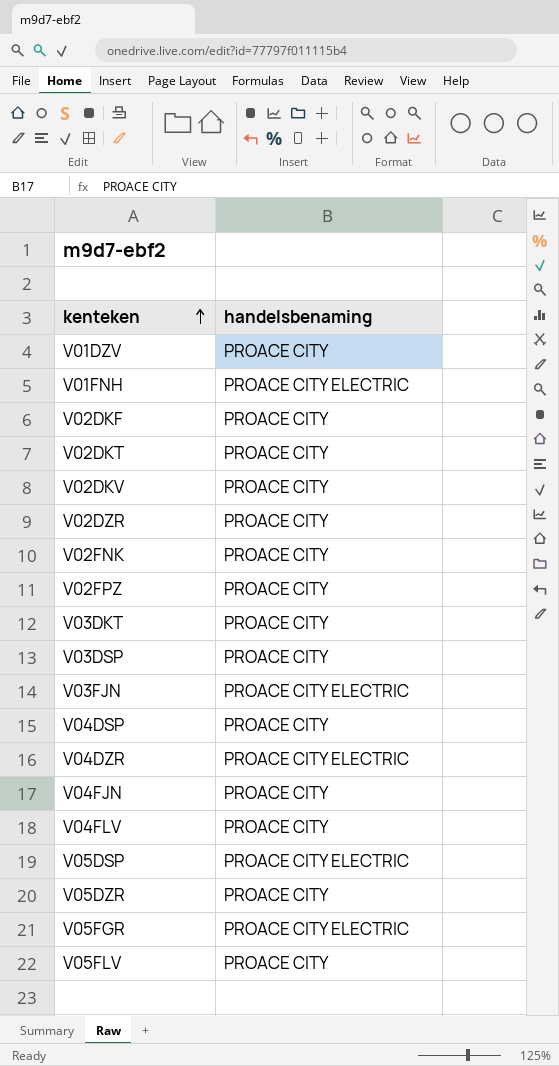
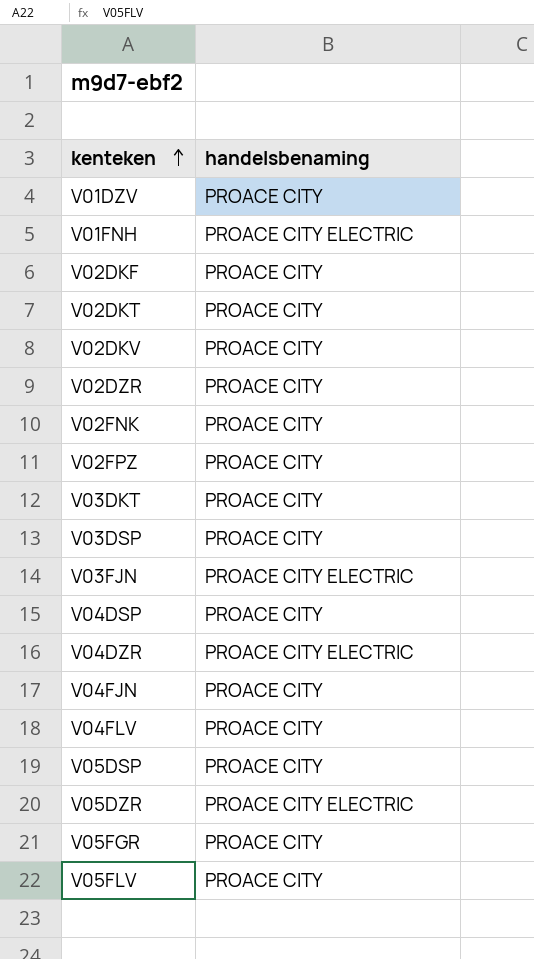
V05DSP | handelsbenaming: PROACE CITY ELECTRIC -> PROACE CITY
V05DZR | handelsbenaming: PROACE CITY -> PROACE CITY ELECTRIC
V05FGR | handelsbenaming: PROACE CITY ELECTRIC -> PROACE CITY

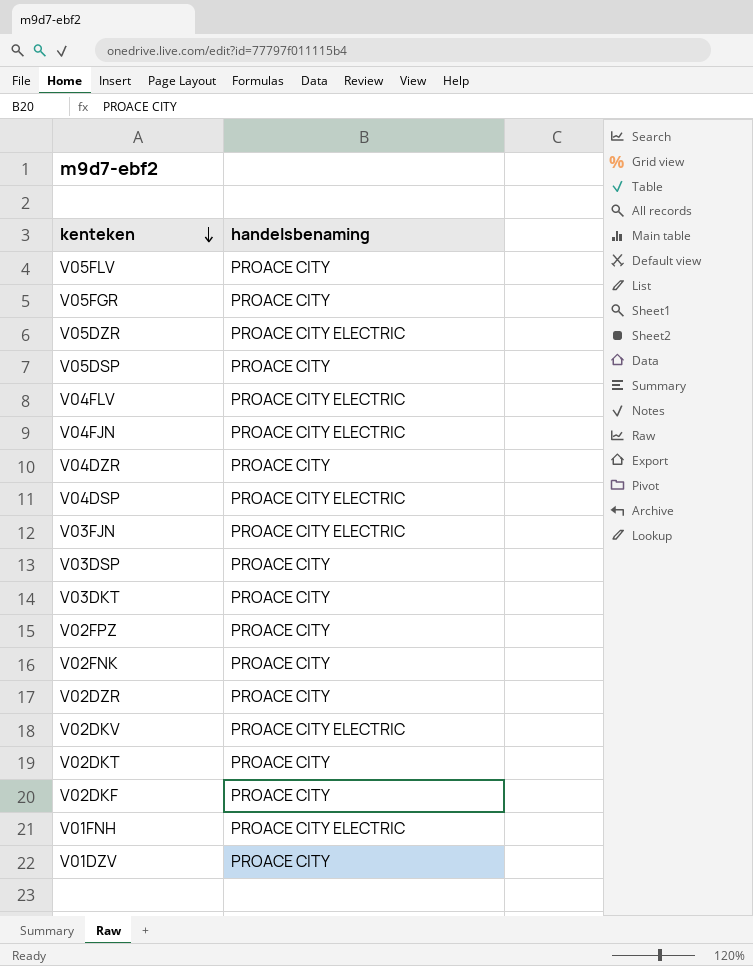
row order: kenteken ascending -> kenteken descending
V04FLV | handelsbenaming: PROACE CITY -> PROACE CITY ELECTRIC
V04FJN | handelsbenaming: PROACE CITY -> PROACE CITY ELECTRIC
V04DZR | handelsbenaming: PROACE CITY ELECTRIC -> PROACE CITY
V04DSP | handelsbenaming: PROACE CITY -> PROACE CITY ELECTRIC
V02DKV | handelsbenaming: PROACE CITY -> PROACE CITY ELECTRIC

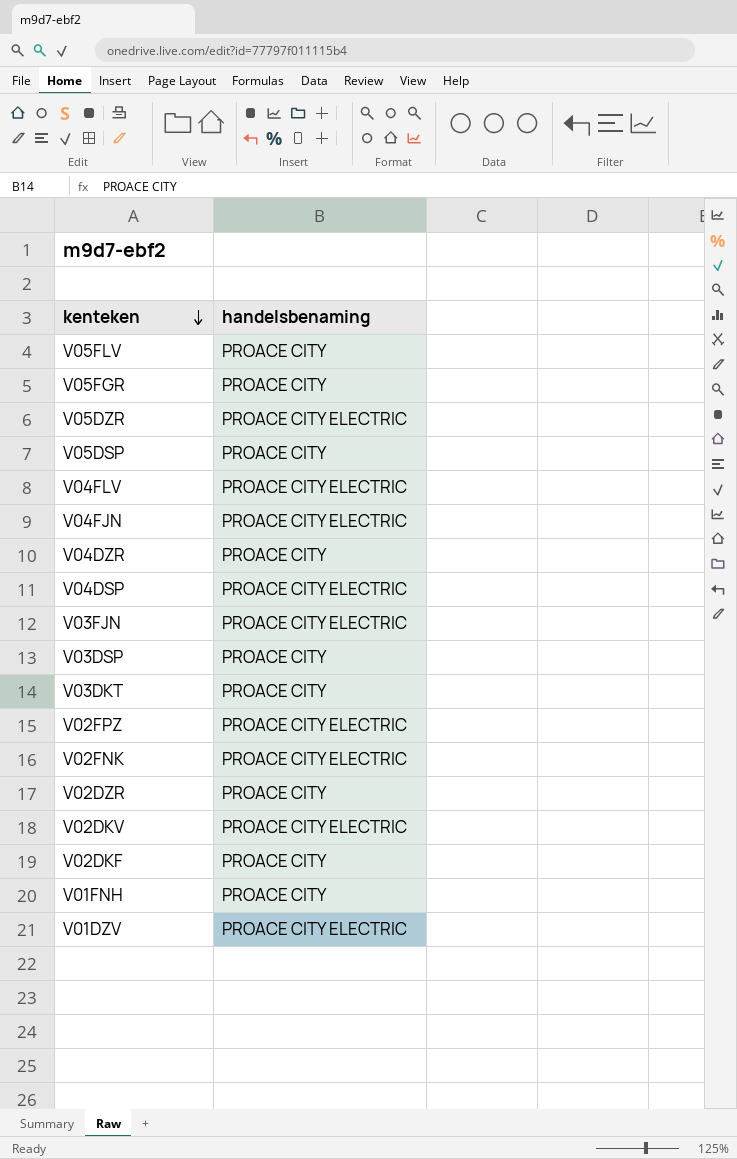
row V02DKT: PROACE CITY -> none
V02FPZ | handelsbenaming: PROACE CITY -> PROACE CITY ELECTRIC
V02FNK | handelsbenaming: PROACE CITY -> PROACE CITY ELECTRIC
V01FNH | handelsbenaming: PROACE CITY ELECTRIC -> PROACE CITY
V01DZV | handelsbenaming: PROACE CITY -> PROACE CITY ELECTRIC

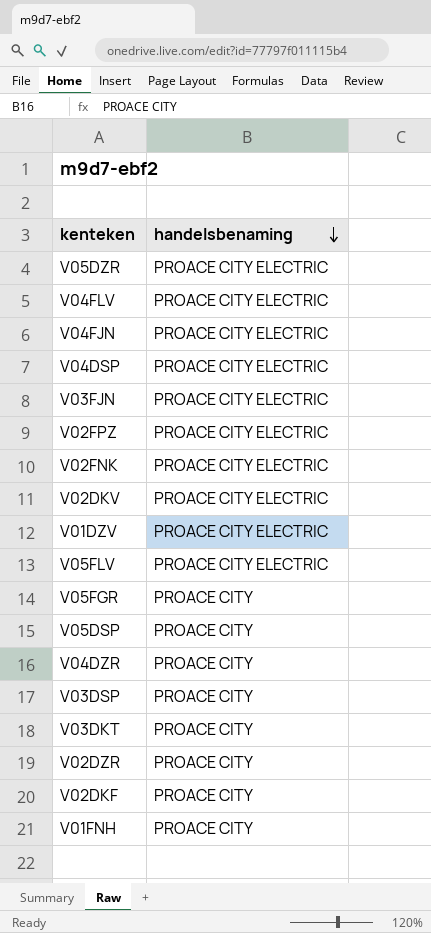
row order: kenteken descending -> handelsbenaming descending
V05FLV | handelsbenaming: PROACE CITY -> PROACE CITY ELECTRIC

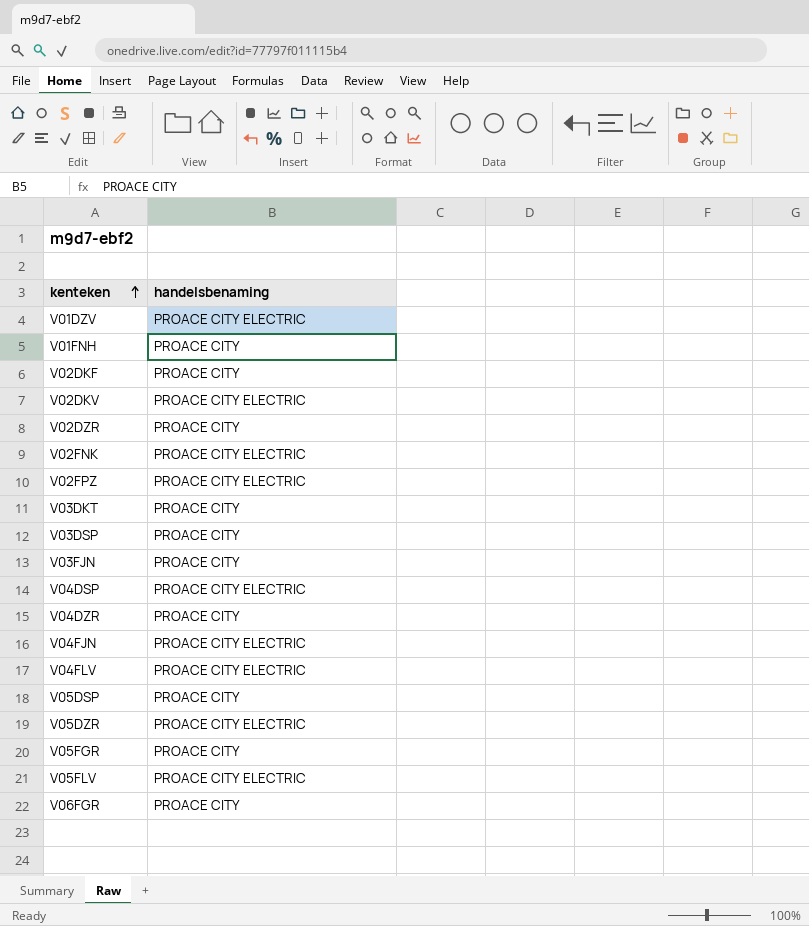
row order: handelsbenaming descending -> kenteken ascending
V03FJN | handelsbenaming: PROACE CITY ELECTRIC -> PROACE CITY
row V06FGR: none -> PROACE CITY

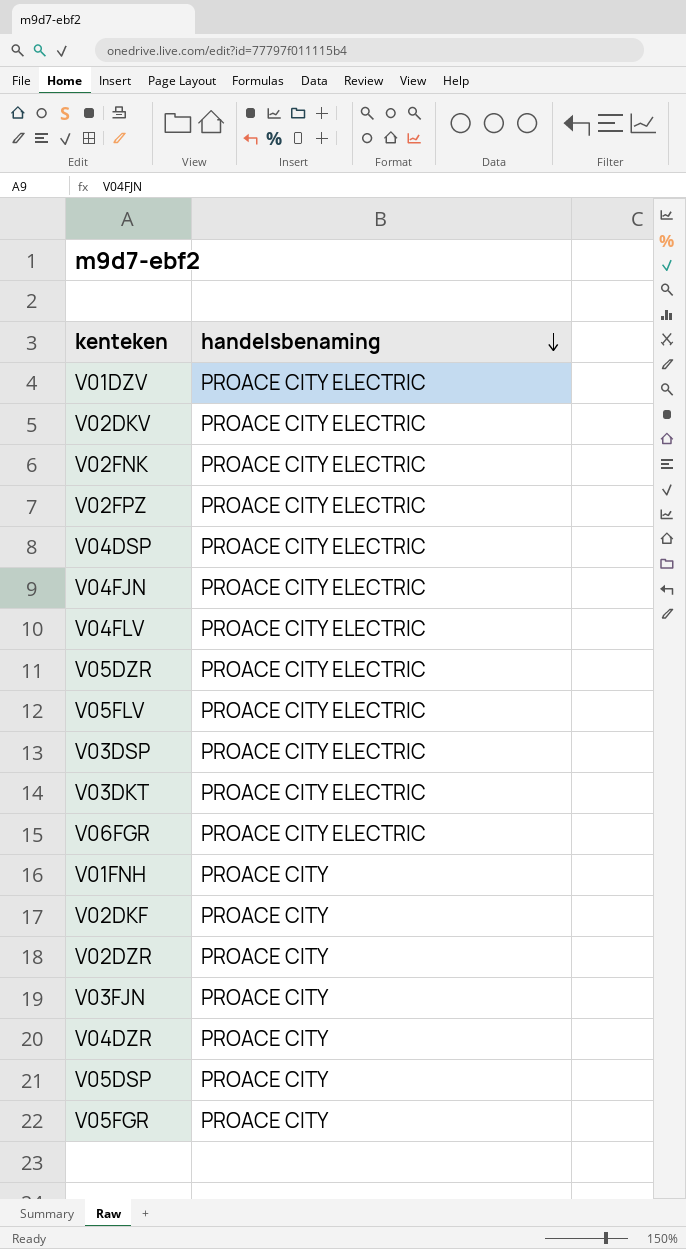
row order: kenteken ascending -> handelsbenaming descending
V03DSP | handelsbenaming: PROACE CITY -> PROACE CITY ELECTRIC
V03DKT | handelsbenaming: PROACE CITY -> PROACE CITY ELECTRIC
V06FGR | handelsbenaming: PROACE CITY -> PROACE CITY ELECTRIC

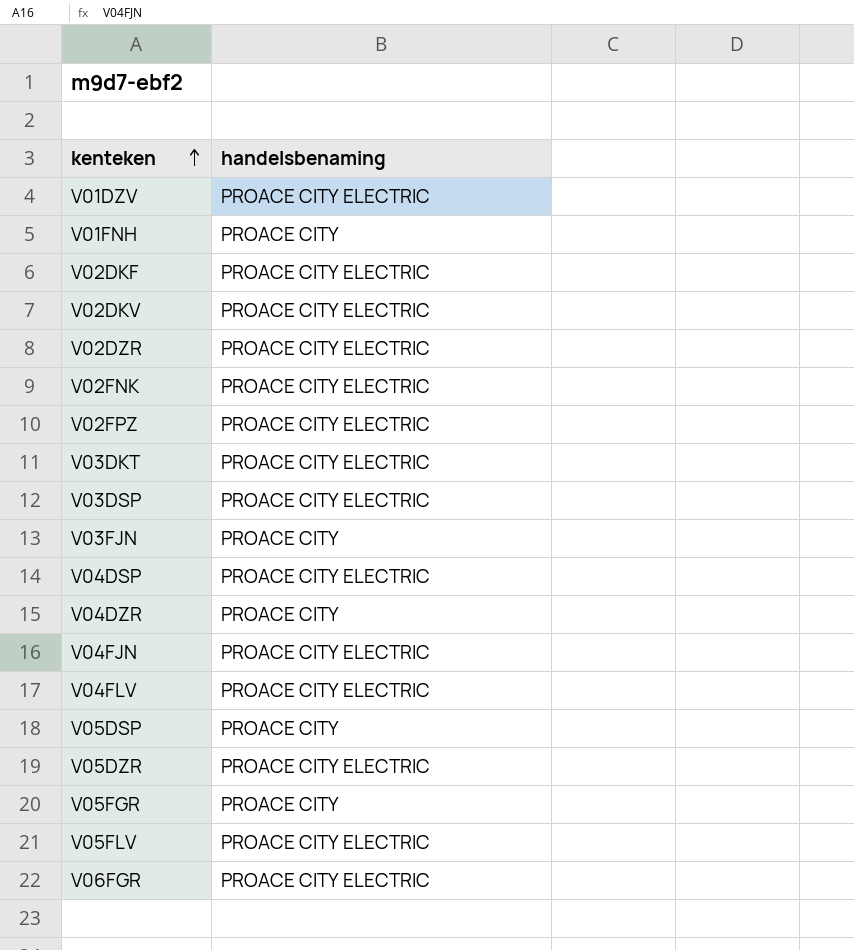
row order: handelsbenaming descending -> kenteken ascending
V02DKF | handelsbenaming: PROACE CITY -> PROACE CITY ELECTRIC
V02DZR | handelsbenaming: PROACE CITY -> PROACE CITY ELECTRIC

